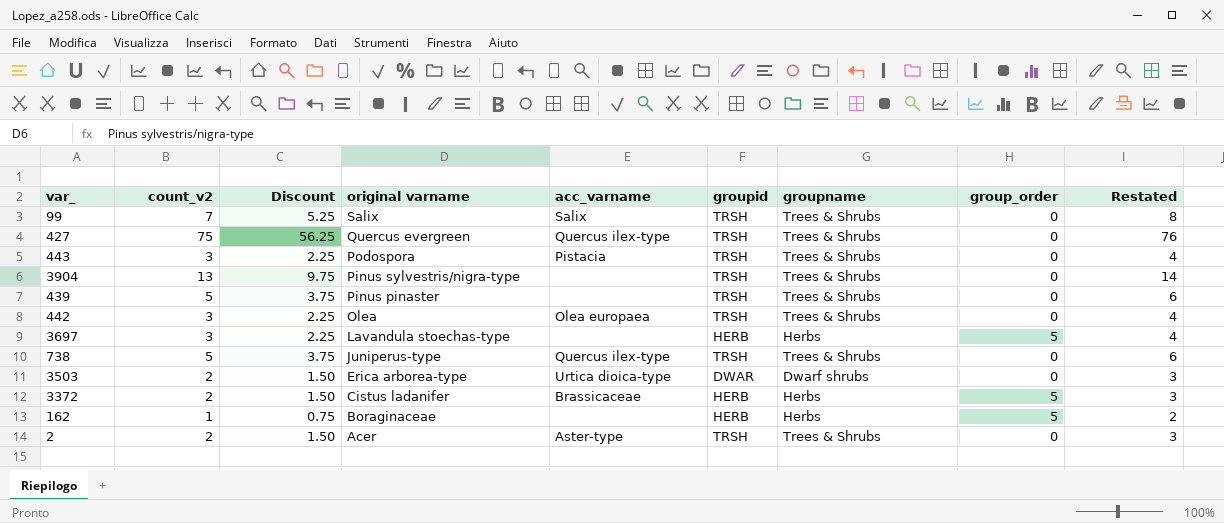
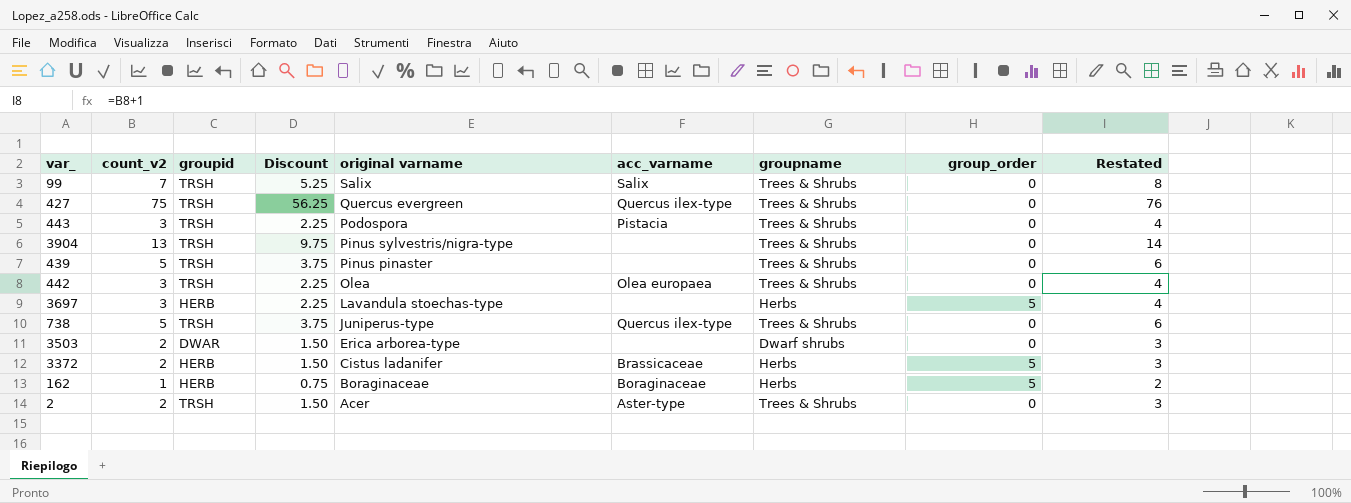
column groupid | position: 6 -> 3
3503 | acc_varname: Urtica dioica-type -> none
162 | acc_varname: none -> Boraginaceae

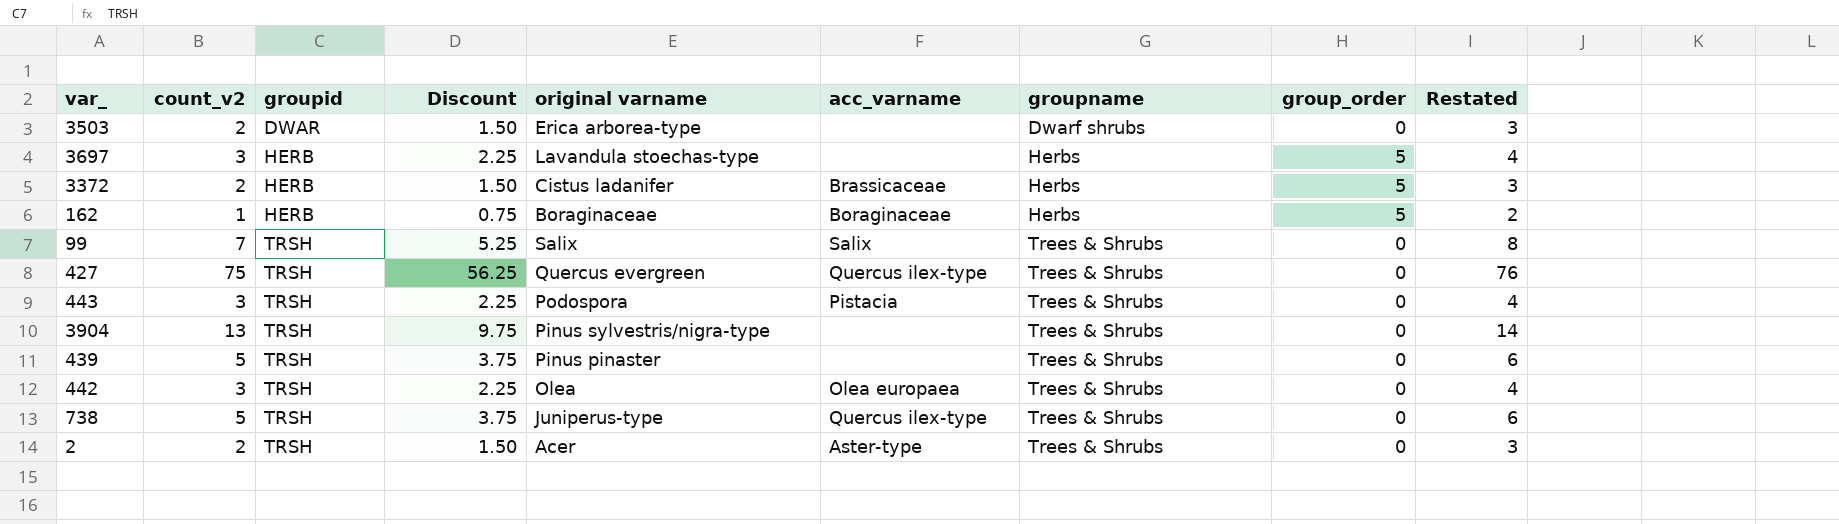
row order: original varname descending -> groupid ascending

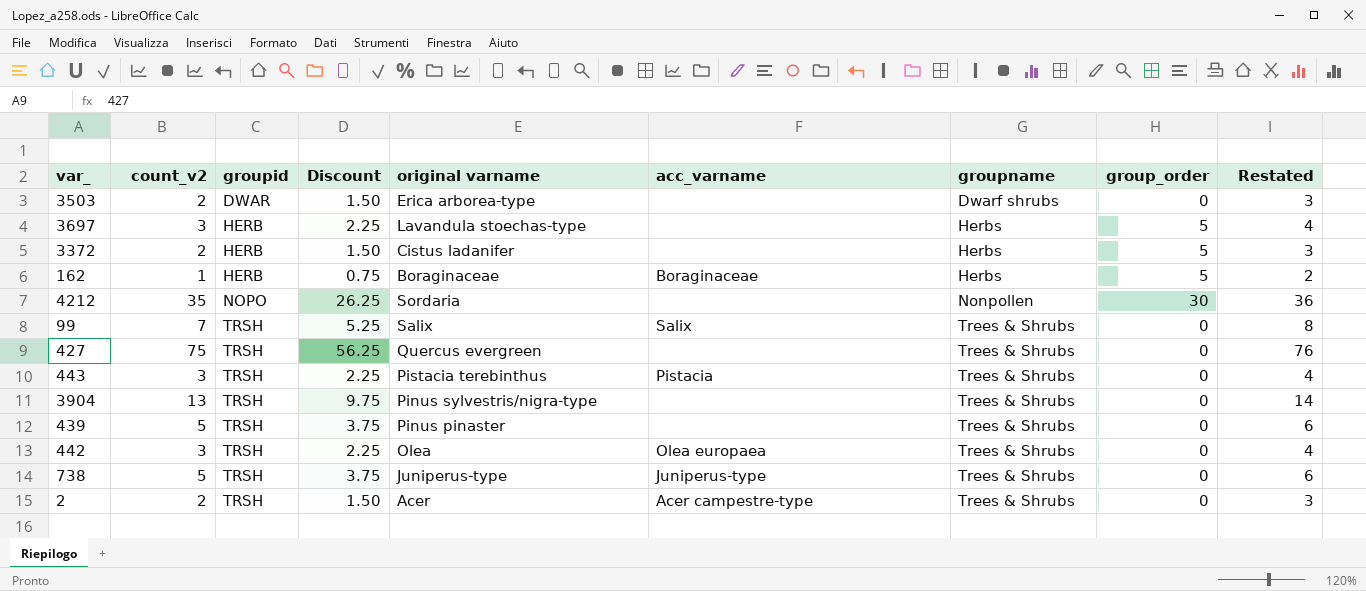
3372 | acc_varname: Brassicaceae -> none
row 4212: none -> 35 | NOPO | 26.25 | Sordaria | none | Nonpollen | 30 | 36
427 | acc_varname: Quercus ilex-type -> none
443 | original varname: Podospora -> Pistacia terebinthus
738 | acc_varname: Quercus ilex-type -> Juniperus-type
2 | acc_varname: Aster-type -> Acer campestre-type

